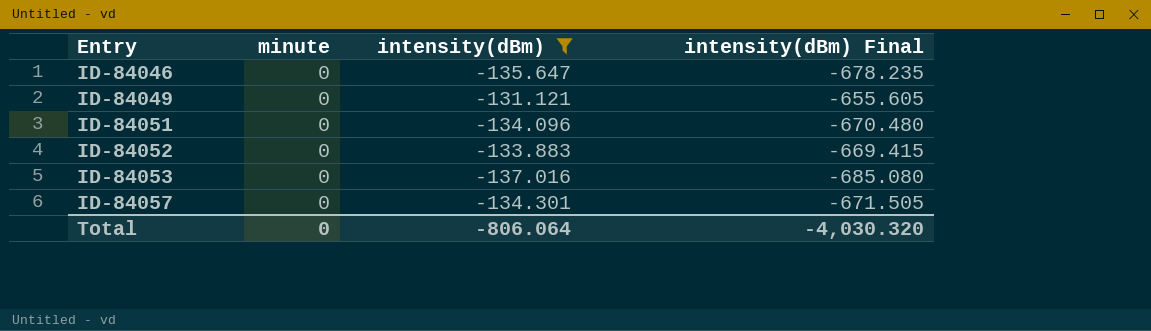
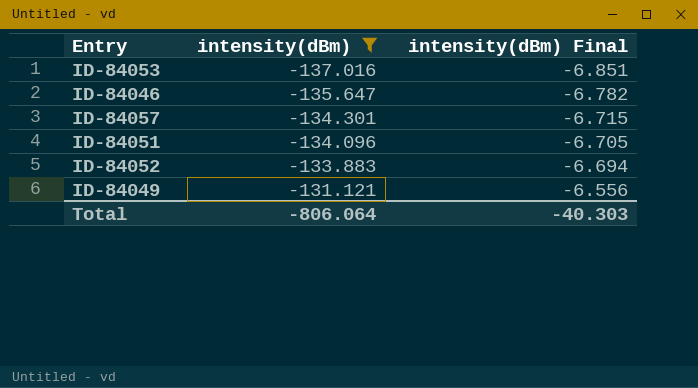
row order: Entry ascending -> intensity(dBm) ascending
column minute | position: 2 -> none
column intensity(dBm) Final | formula: [intensity(dBm)] * 5 -> [intensity(dBm)] * 0.05
Total | intensity(dBm) Final: -4,030.320 -> -40.303

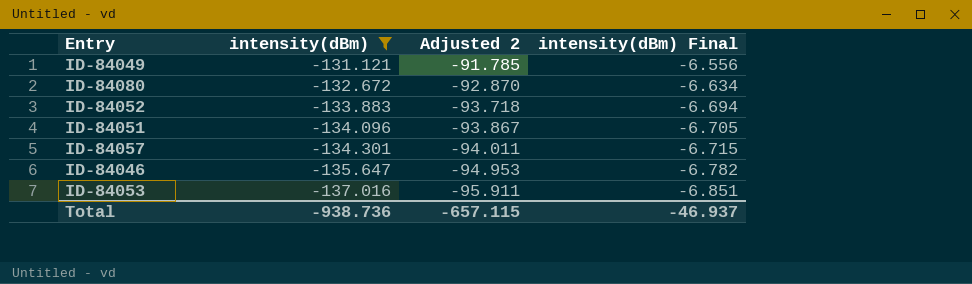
row order: intensity(dBm) ascending -> intensity(dBm) descending
column Adjusted 2 | formula: none -> [intensity(dBm)] * 0.7
row ID-84080: none -> -132.672 | -92.870 | -6.634
Total | intensity(dBm): -806.064 -> -938.736
Total | intensity(dBm) Final: -40.303 -> -46.937

